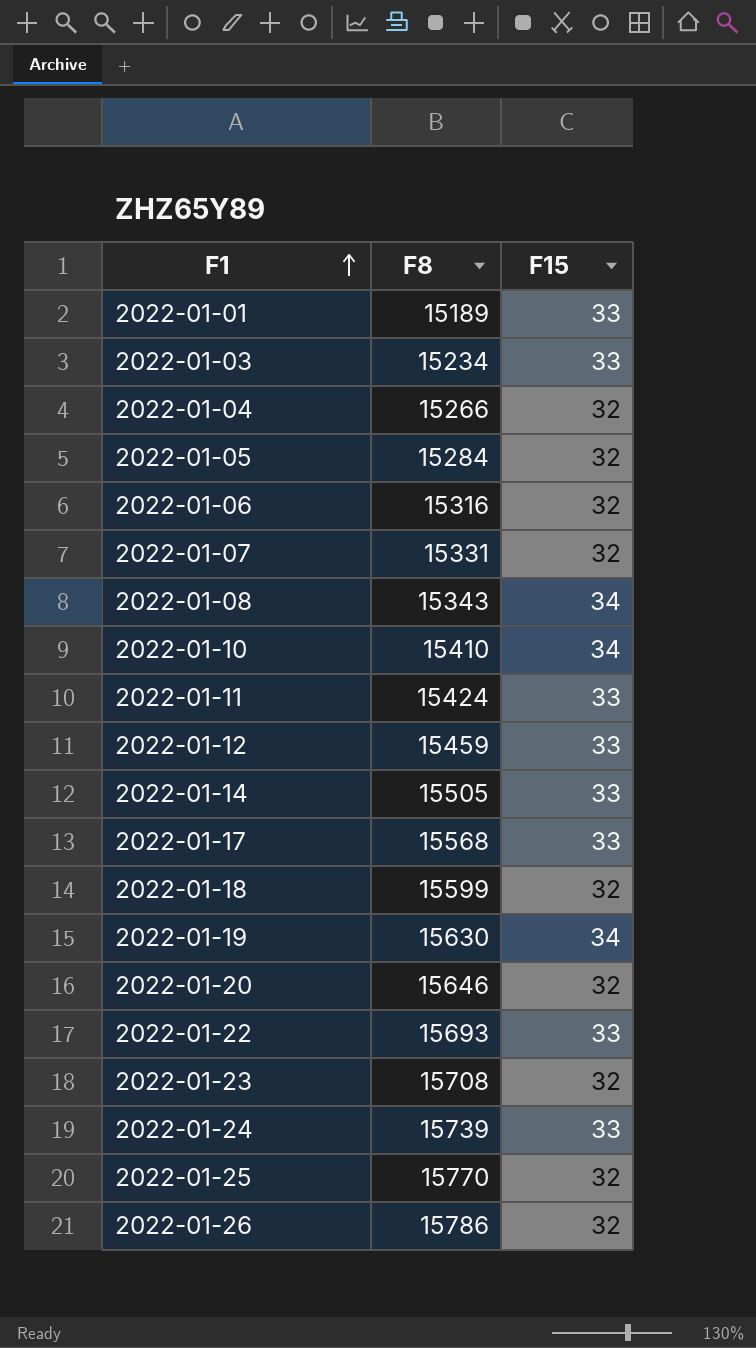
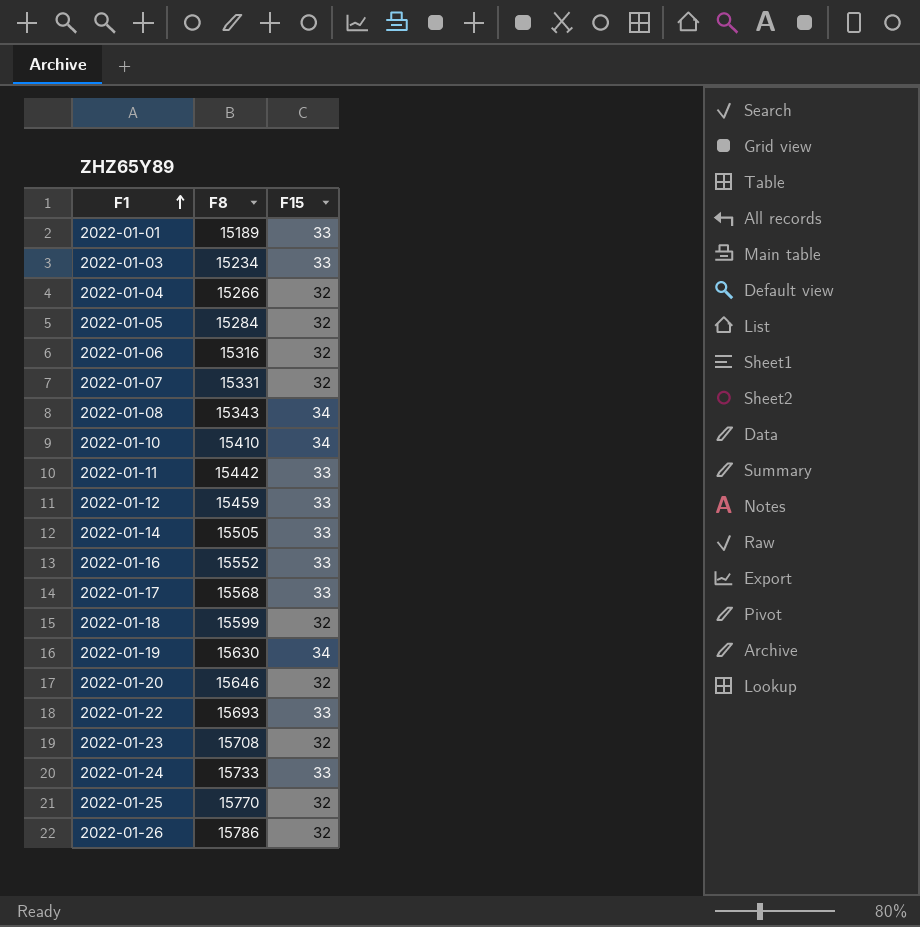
2022-01-11 | F8: 15424 -> 15442
row 2022-01-16: none -> 15552 | 33
2022-01-24 | F8: 15739 -> 15733

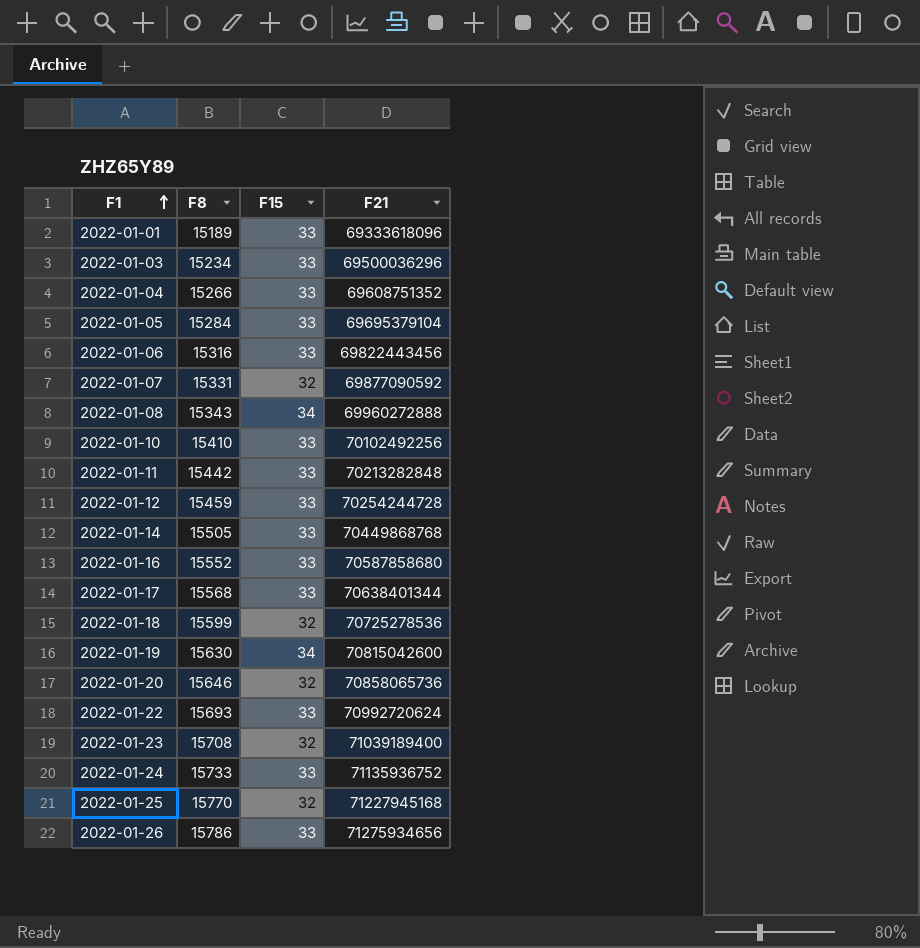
column F21 | position: none -> 4
2022-01-04 | F15: 32 -> 33
2022-01-05 | F15: 32 -> 33
2022-01-06 | F15: 32 -> 33
2022-01-10 | F15: 34 -> 33
2022-01-26 | F15: 32 -> 33

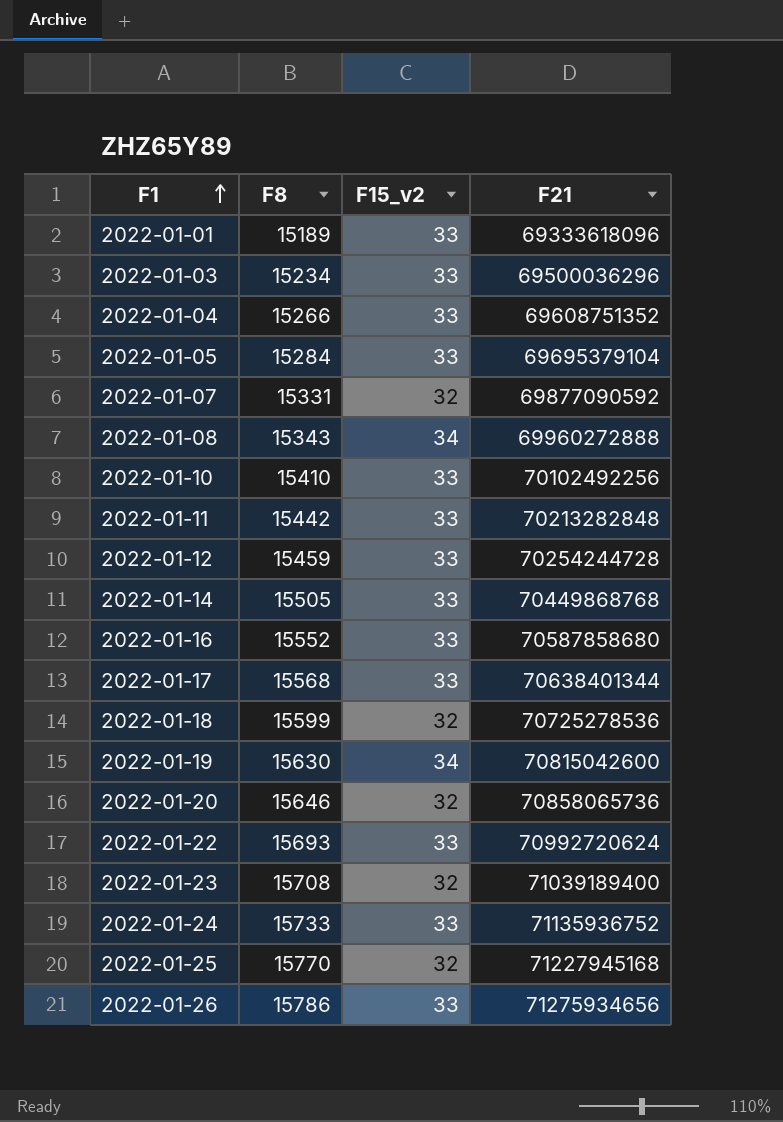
column name: F15 -> F15_v2
row 2022-01-06: 15316 | 33 | 69822443456 -> none

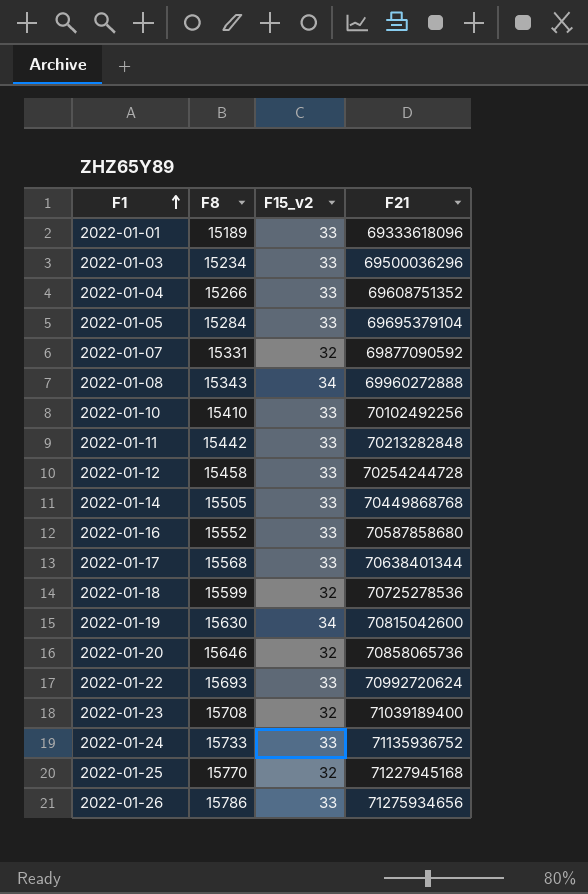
2022-01-12 | F8: 15459 -> 15458

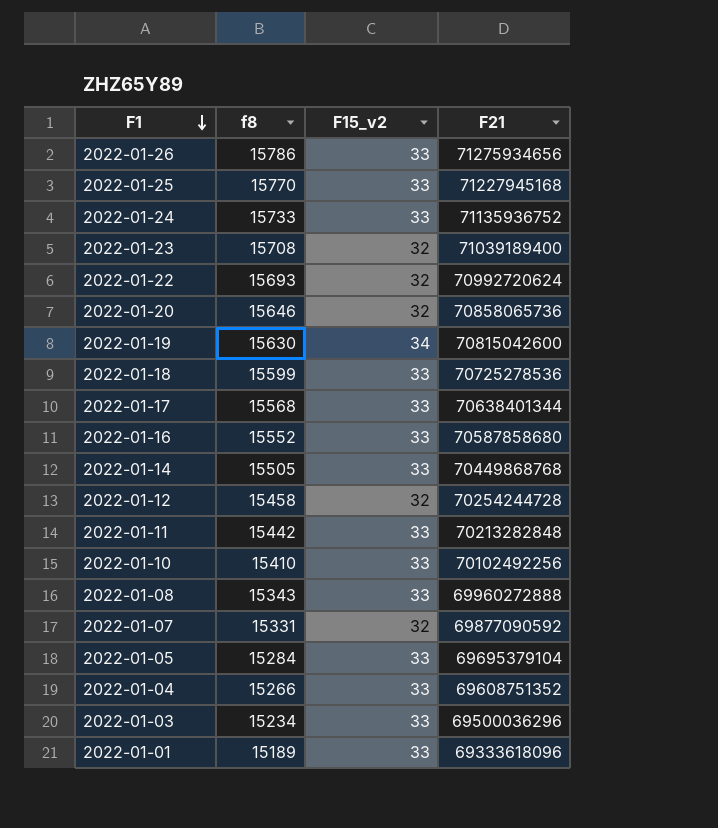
row order: F1 ascending -> F1 descending
column name: F8 -> f8
2022-01-25 | F15_v2: 32 -> 33
2022-01-22 | F15_v2: 33 -> 32
2022-01-18 | F15_v2: 32 -> 33
2022-01-12 | F15_v2: 33 -> 32
2022-01-08 | F15_v2: 34 -> 33

